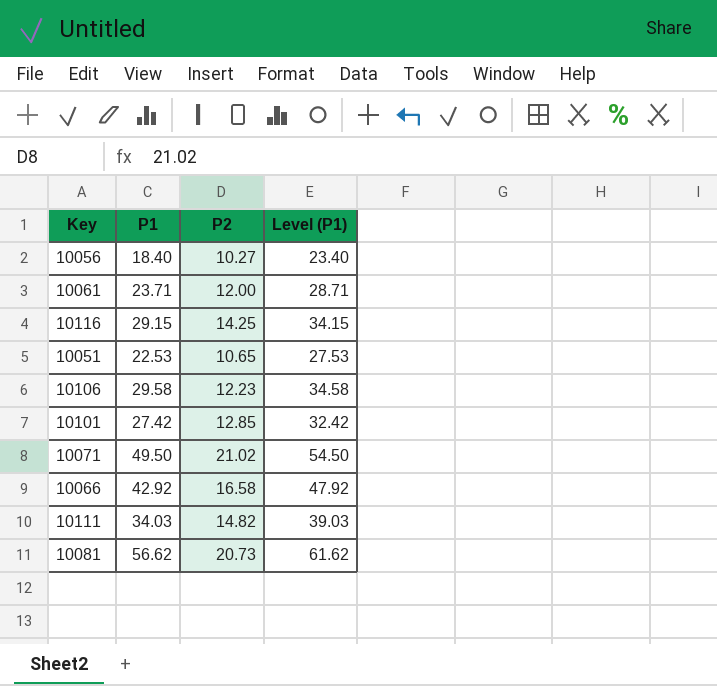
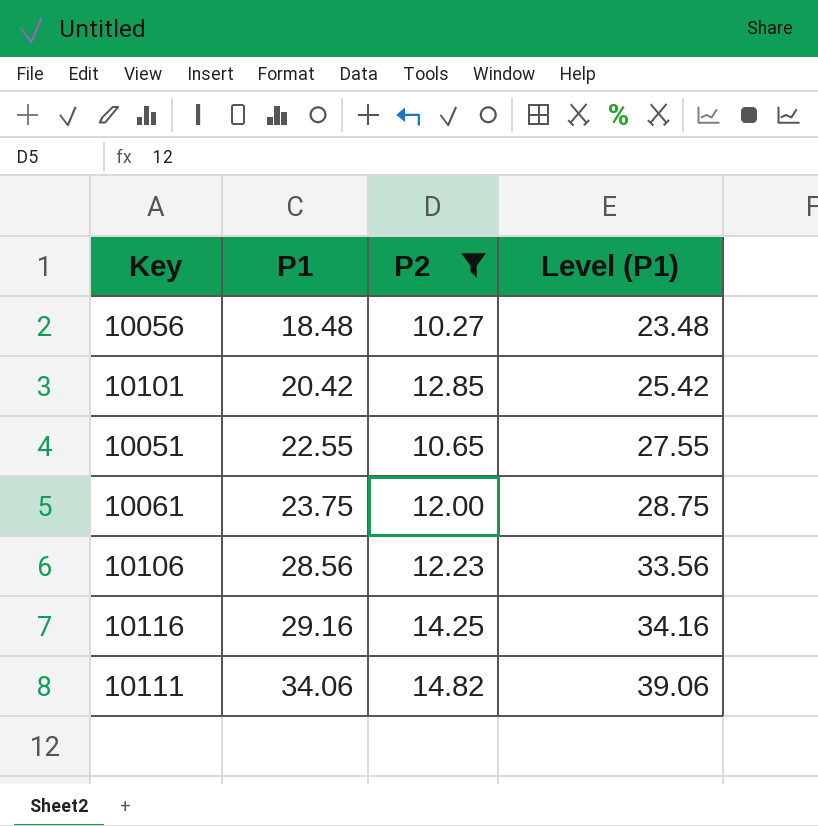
filter: none -> P2 <= 14.82
row order: none -> P1 ascending
10056 | P1: 18.40 -> 18.48
10056 | Level (P1): 23.40 -> 23.48
10101 | P1: 27.42 -> 20.42
10101 | Level (P1): 32.42 -> 25.42
10051 | P1: 22.53 -> 22.55
10051 | Level (P1): 27.53 -> 27.55
10061 | P1: 23.71 -> 23.75
10061 | Level (P1): 28.71 -> 28.75
10106 | P1: 29.58 -> 28.56
10106 | Level (P1): 34.58 -> 33.56
10116 | P1: 29.15 -> 29.16
10116 | Level (P1): 34.15 -> 34.16
10111 | P1: 34.03 -> 34.06
10111 | Level (P1): 39.03 -> 39.06

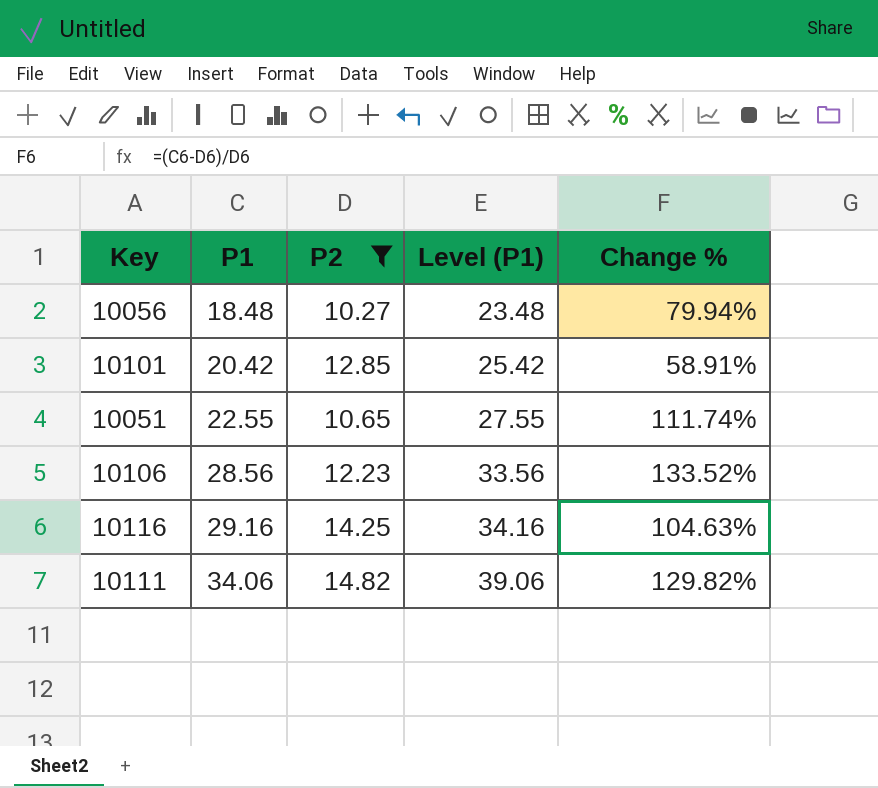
column Change % | formula: none -> ([P1] - [P2]) / [P2]
row 10061: 23.75 | 12.00 | 28.75 -> none

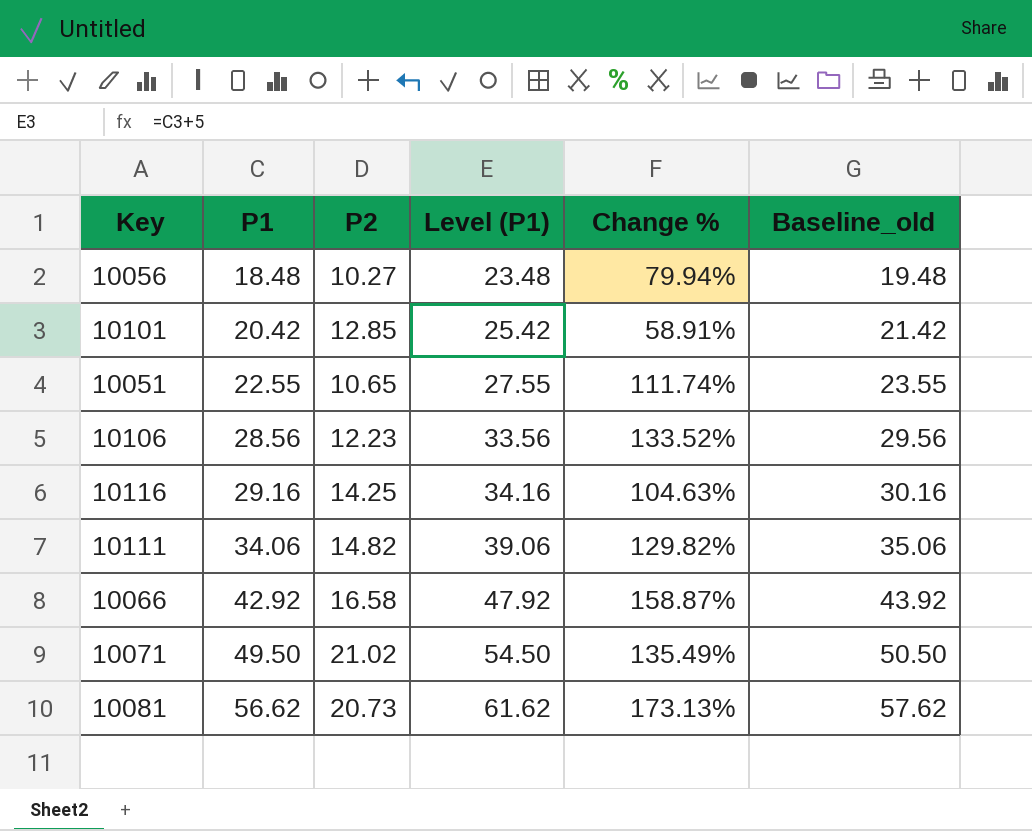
filter: P2 <= 14.82 -> none
column Baseline_old | formula: none -> [P1] + 1

